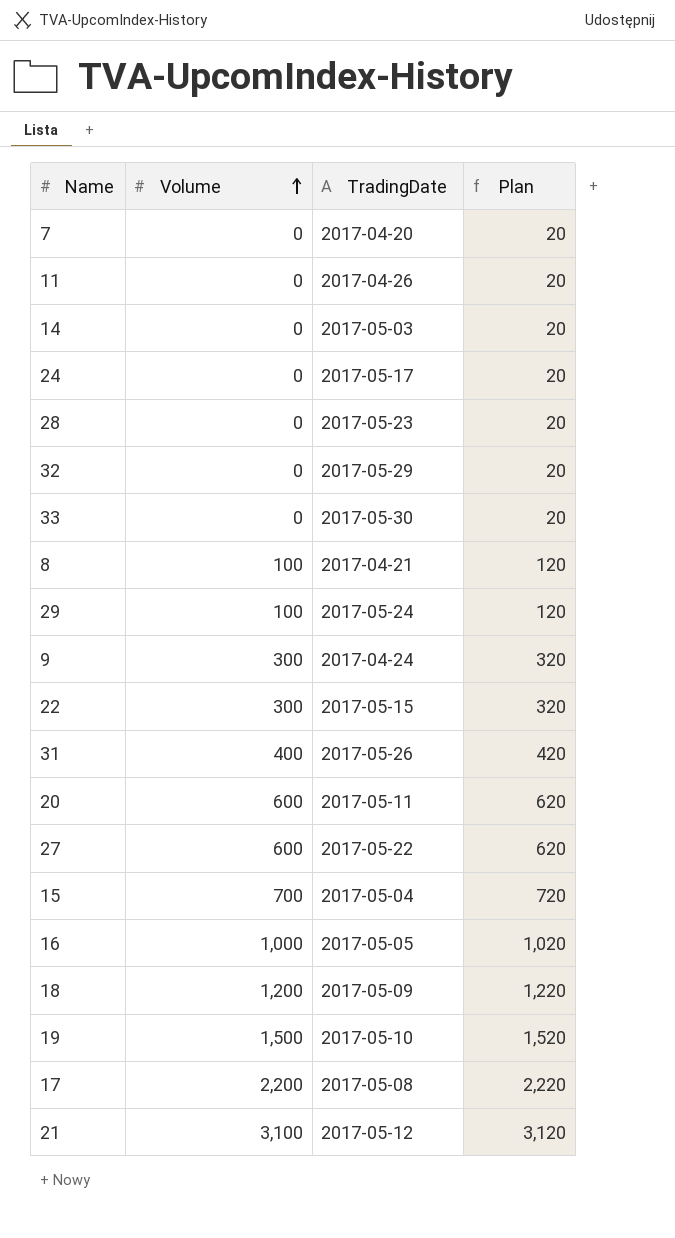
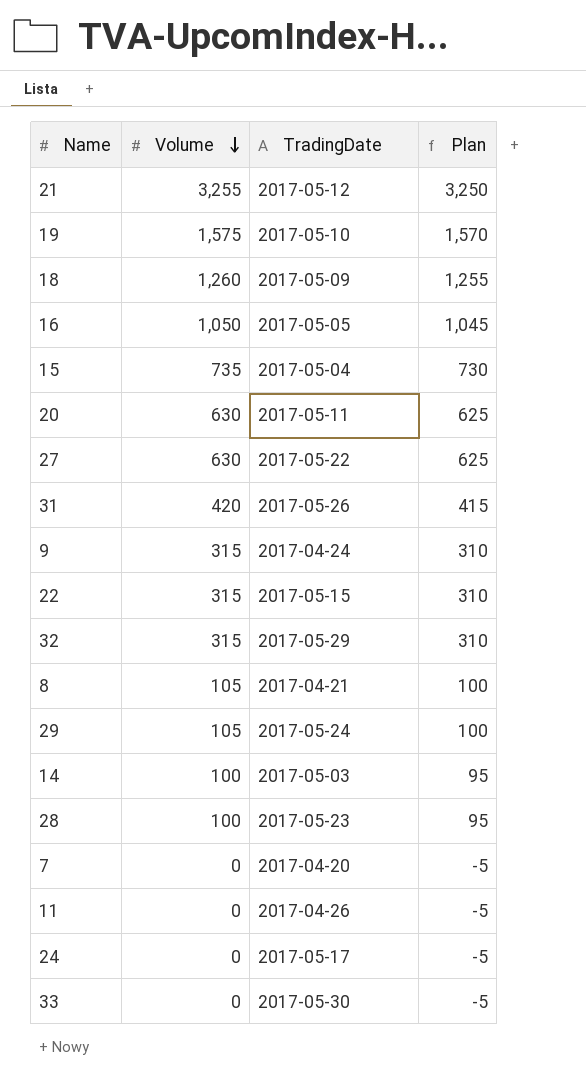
row order: Volume ascending -> Volume descending
column Plan | formula: [Volume] + 20 -> [Volume] - 5
row 17: 2,200 | 2017-05-08 | 2,220 -> none
21 | Volume: 3,100 -> 3,255
19 | Volume: 1,500 -> 1,575
18 | Volume: 1,200 -> 1,260
16 | Volume: 1,000 -> 1,050
15 | Volume: 700 -> 735
20 | Volume: 600 -> 630
27 | Volume: 600 -> 630
31 | Volume: 400 -> 420
9 | Volume: 300 -> 315
22 | Volume: 300 -> 315
32 | Volume: 0 -> 315
8 | Volume: 100 -> 105
29 | Volume: 100 -> 105
14 | Volume: 0 -> 100
28 | Volume: 0 -> 100

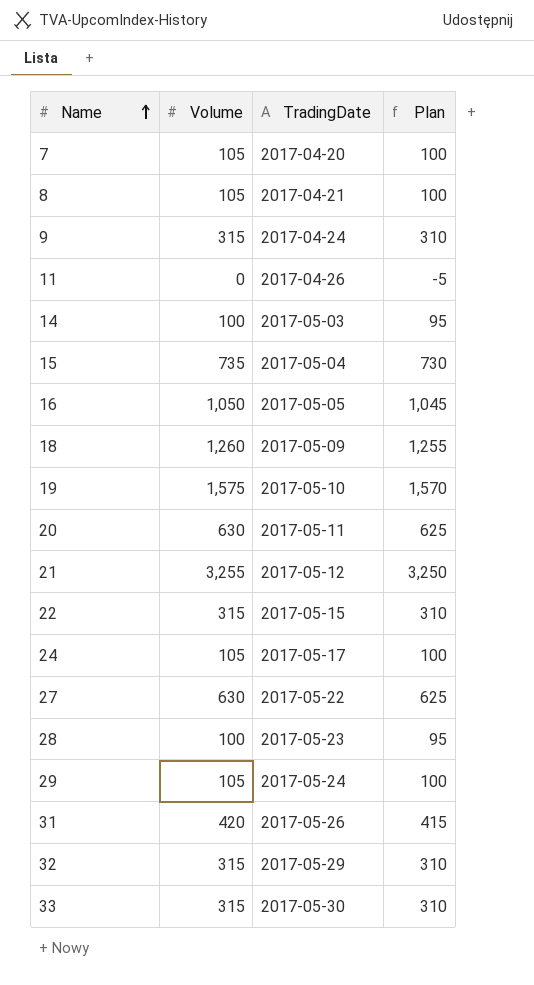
row order: Volume descending -> Name ascending
7 | Volume: 0 -> 105
7 | Plan: -5 -> 100
24 | Volume: 0 -> 105
24 | Plan: -5 -> 100
33 | Volume: 0 -> 315
33 | Plan: -5 -> 310

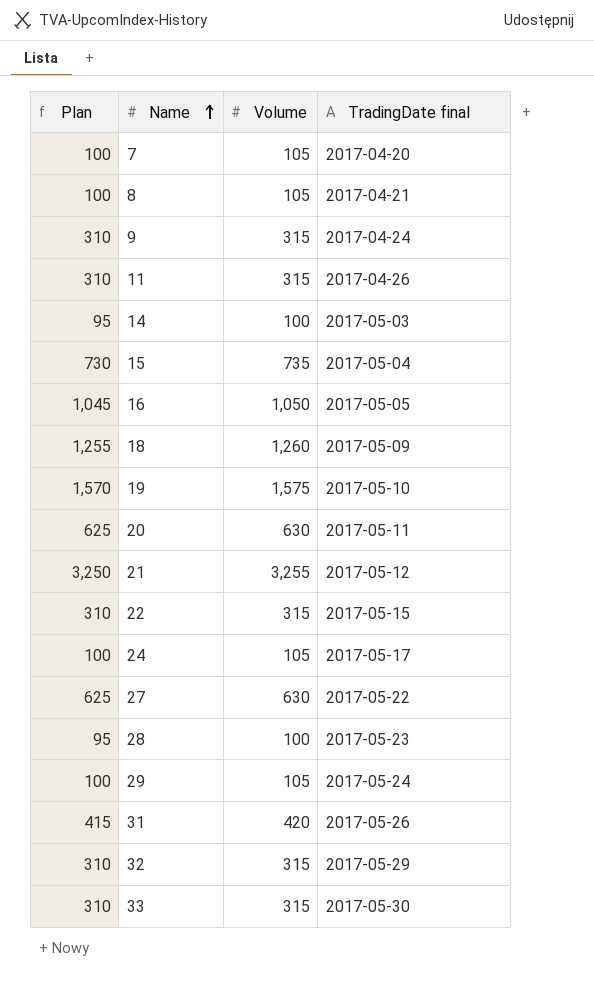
column Plan | position: 4 -> 1
column name: TradingDate -> TradingDate final
11 | Plan: -5 -> 310
11 | Volume: 0 -> 315

